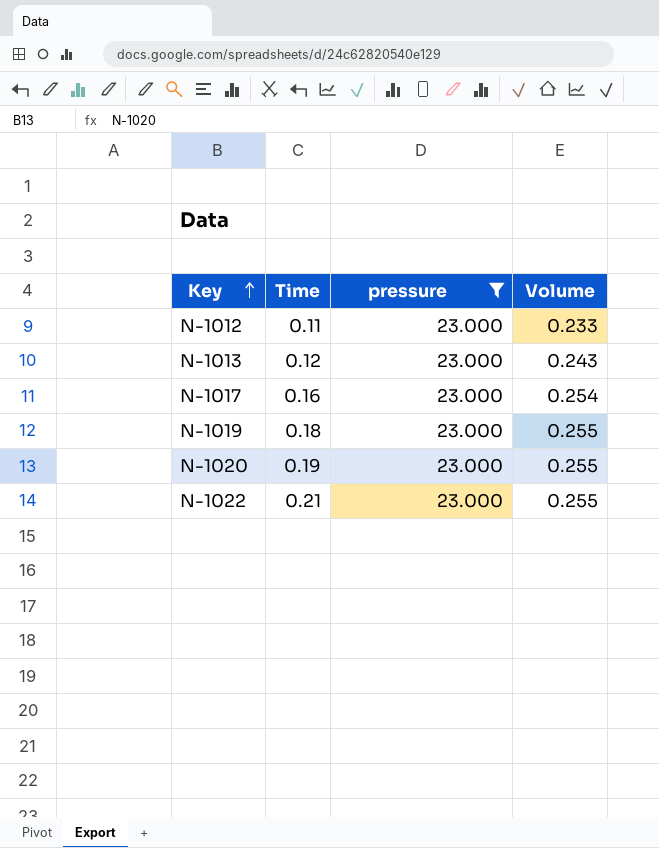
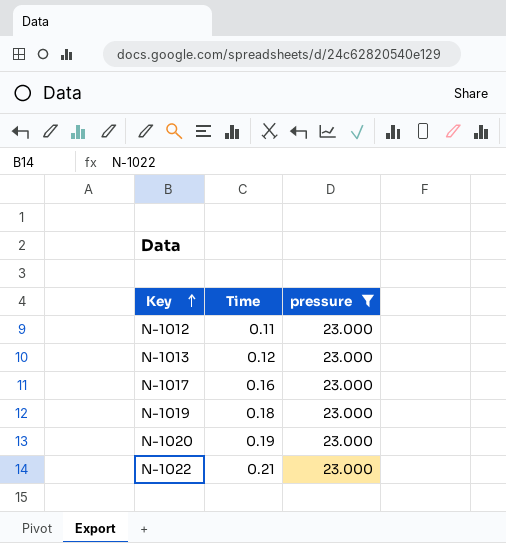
column Volume | position: 4 -> none

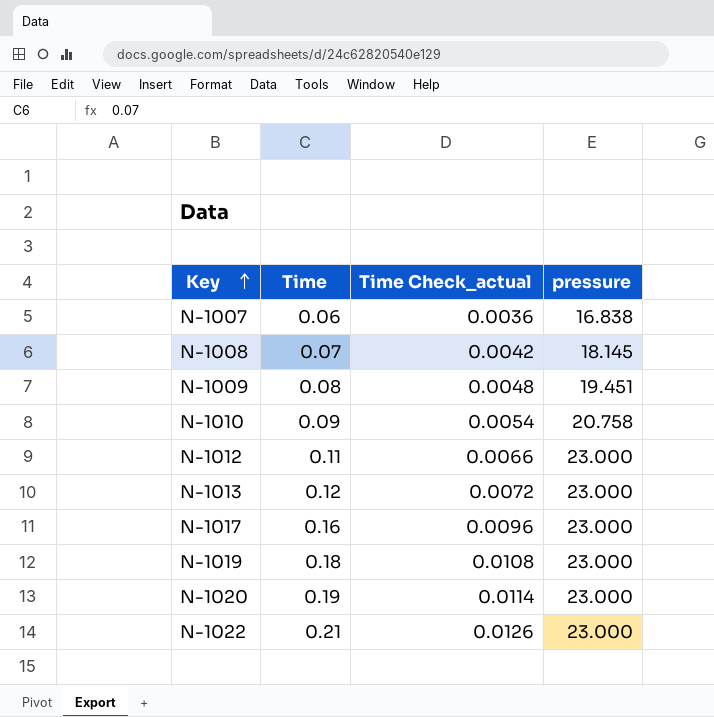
filter: pressure = 23.000 -> none
column Time Check_actual | formula: none -> [Time] * 0.06

